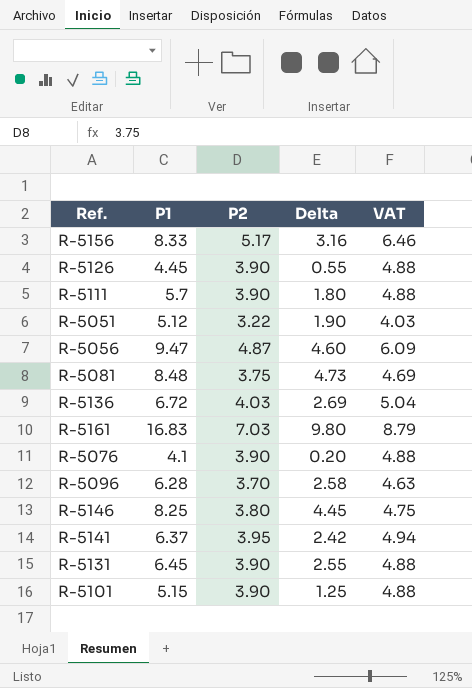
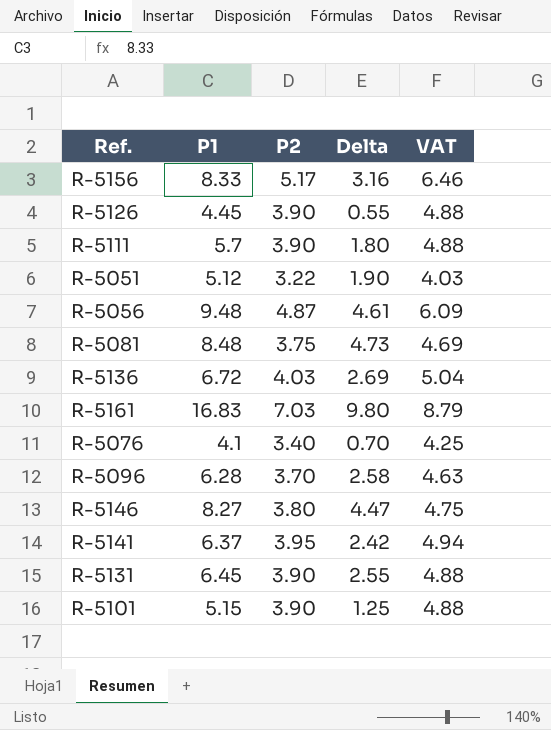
R-5056 | P1: 9.47 -> 9.48
R-5056 | Delta: 4.60 -> 4.61
R-5076 | P2: 3.90 -> 3.40
R-5076 | Delta: 0.20 -> 0.70
R-5076 | VAT: 4.88 -> 4.25
R-5146 | P1: 8.25 -> 8.27
R-5146 | Delta: 4.45 -> 4.47

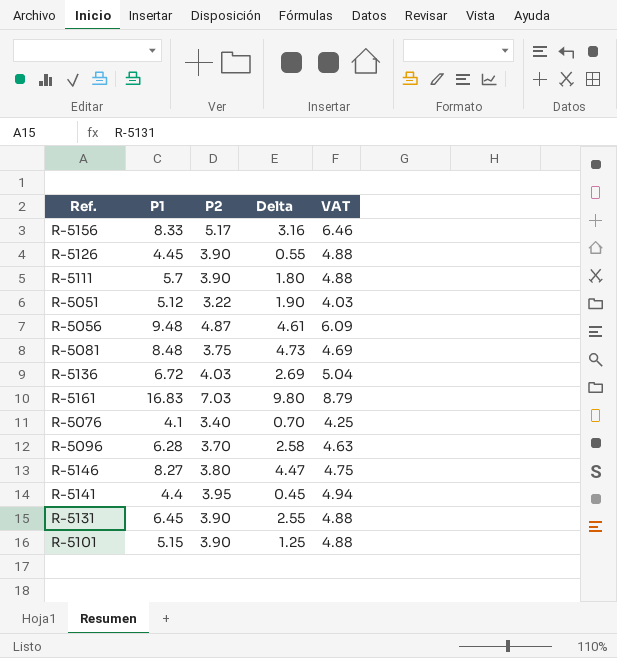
R-5141 | P1: 6.37 -> 4.4
R-5141 | Delta: 2.42 -> 0.45

